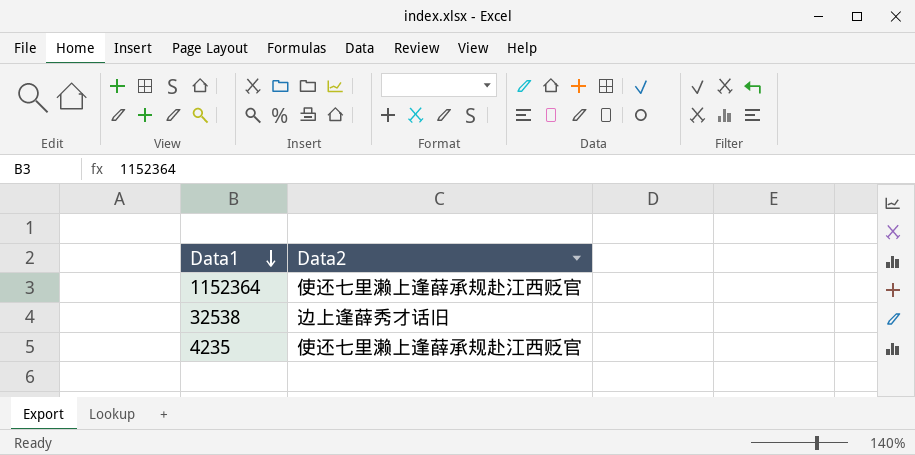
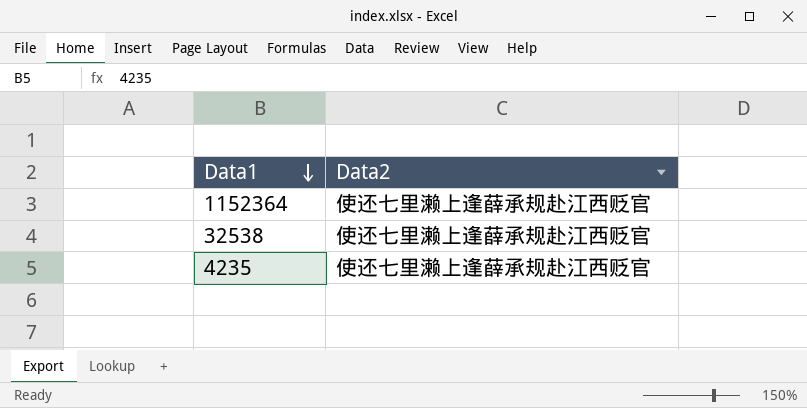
32538 | Data2: 边上逢薛秀才话旧 -> 使还七里濑上逢薛承规赴江西贬官

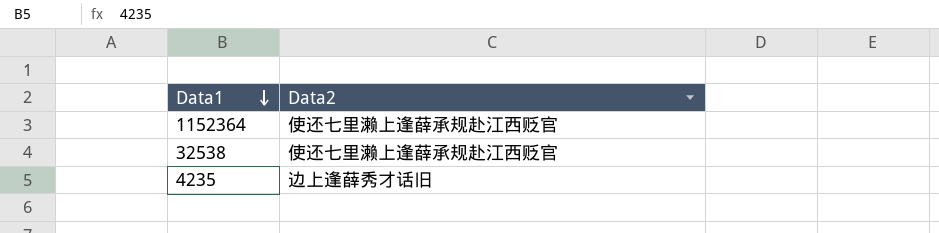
4235 | Data2: 使还七里濑上逢薛承规赴江西贬官 -> 边上逢薛秀才话旧

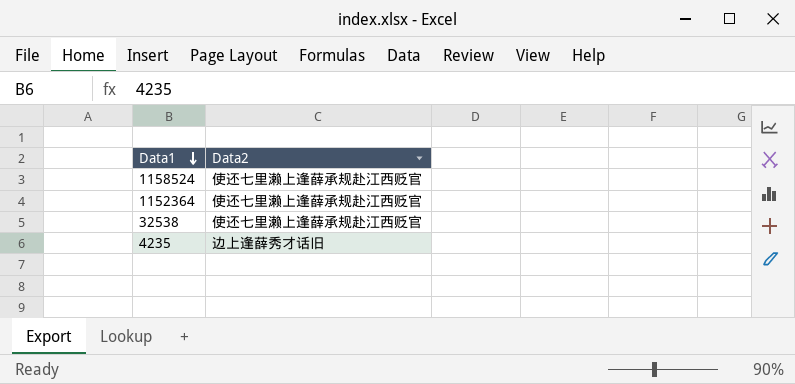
row 1158524: none -> 使还七里濑上逢薛承规赴江西贬官

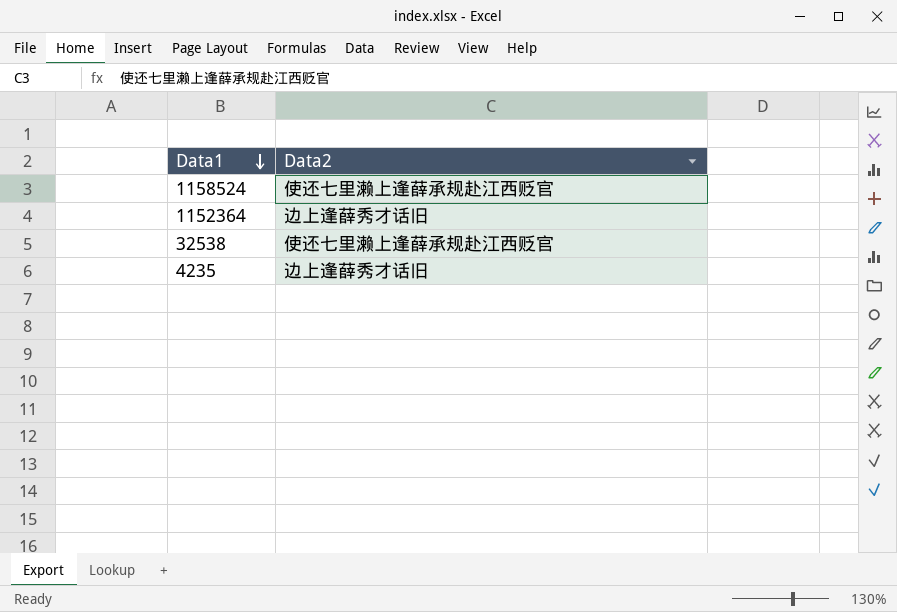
1152364 | Data2: 使还七里濑上逢薛承规赴江西贬官 -> 边上逢薛秀才话旧

